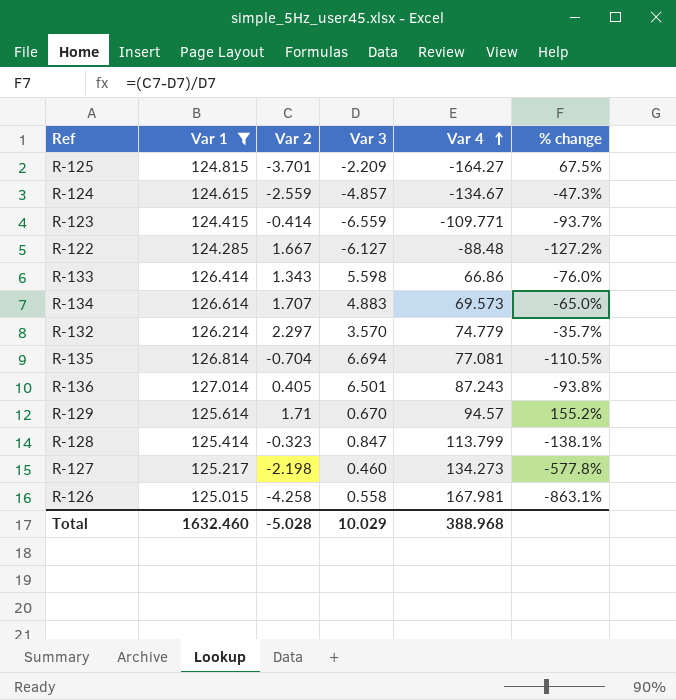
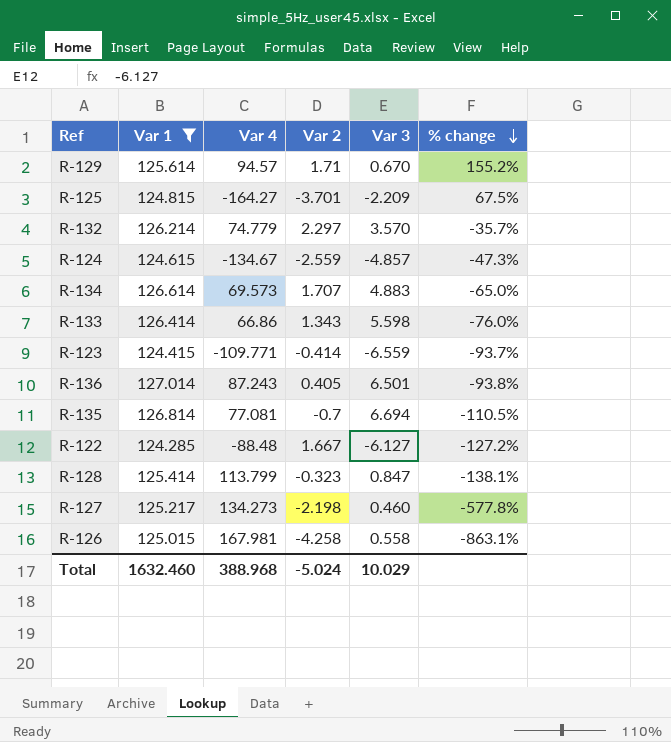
row order: Var 4 ascending -> % change descending
column Var 4 | position: 5 -> 3
R-135 | Var 2: -0.704 -> -0.7
Total | Var 2: -5.028 -> -5.024

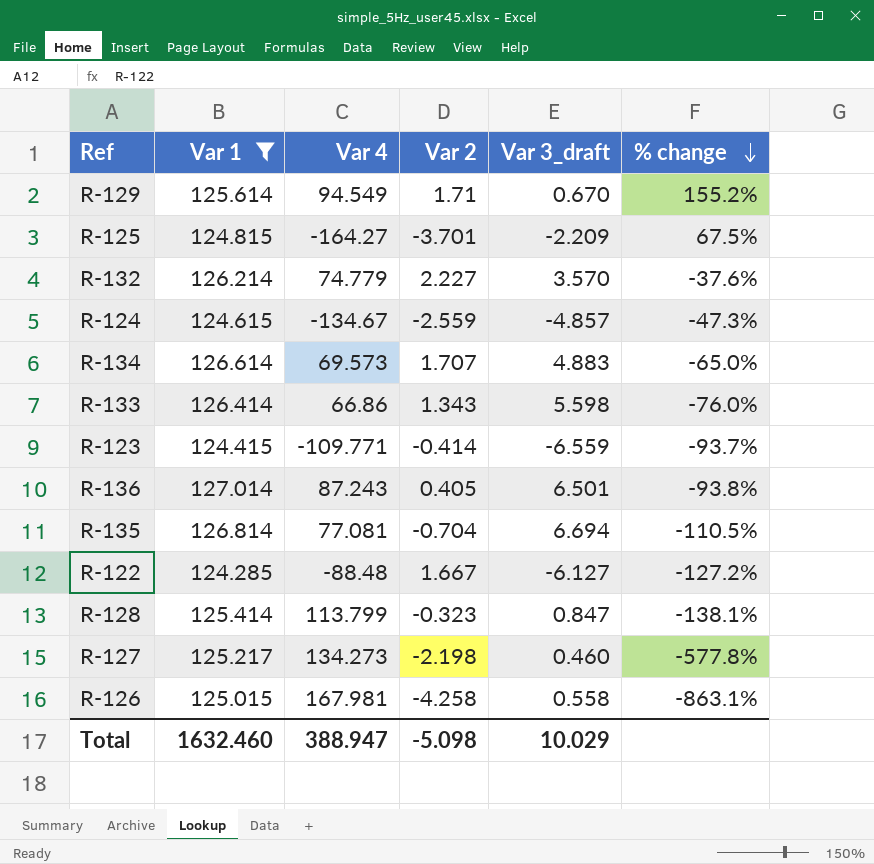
column name: Var 3 -> Var 3_draft
R-129 | Var 4: 94.57 -> 94.549
R-132 | Var 2: 2.297 -> 2.227
R-132 | % change: -35.7% -> -37.6%
R-135 | Var 2: -0.7 -> -0.704
Total | Var 4: 388.968 -> 388.947
Total | Var 2: -5.024 -> -5.098

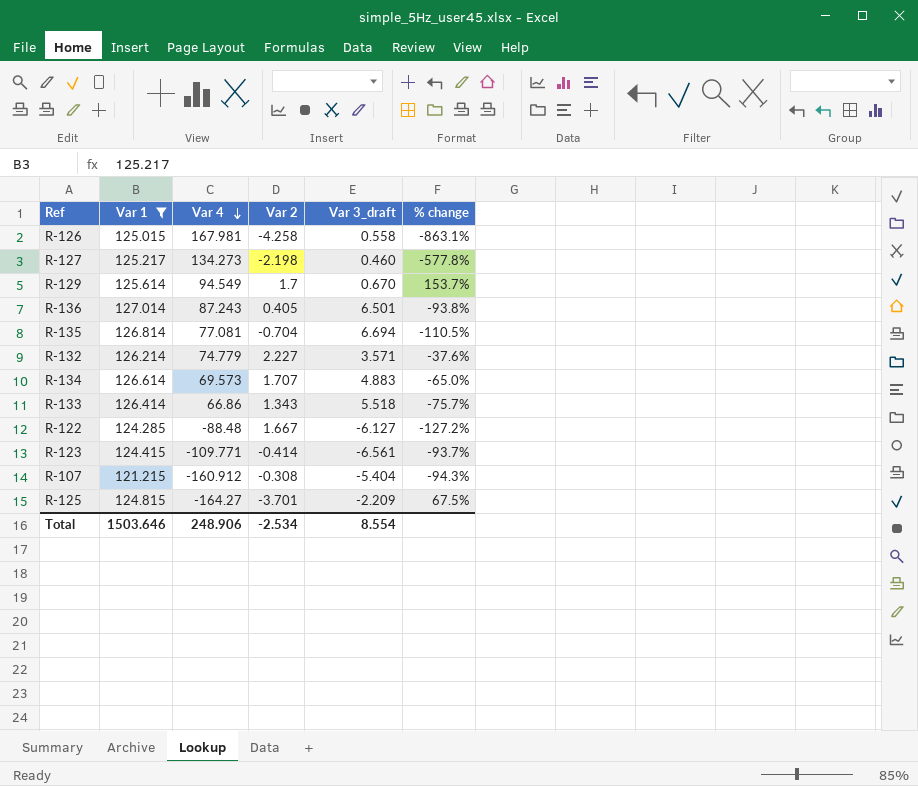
row order: % change descending -> Var 4 descending
row R-124: 124.615 | -134.67 | -2.559 | -4.857 | -47.3% -> none
row R-128: 125.414 | 113.799 | -0.323 | 0.847 | -138.1% -> none
R-129 | Var 2: 1.71 -> 1.7
R-129 | % change: 155.2% -> 153.7%
R-132 | Var 3_draft: 3.570 -> 3.571
R-133 | Var 3_draft: 5.598 -> 5.518
R-133 | % change: -76.0% -> -75.7%
R-123 | Var 3_draft: -6.559 -> -6.561
row R-107: none -> 121.215 | -160.912 | -0.308 | -5.404 | -94.3%
Total | Var 1: 1632.460 -> 1503.646
Total | Var 4: 388.947 -> 248.906
Total | Var 2: -5.098 -> -2.534
Total | Var 3_draft: 10.029 -> 8.554

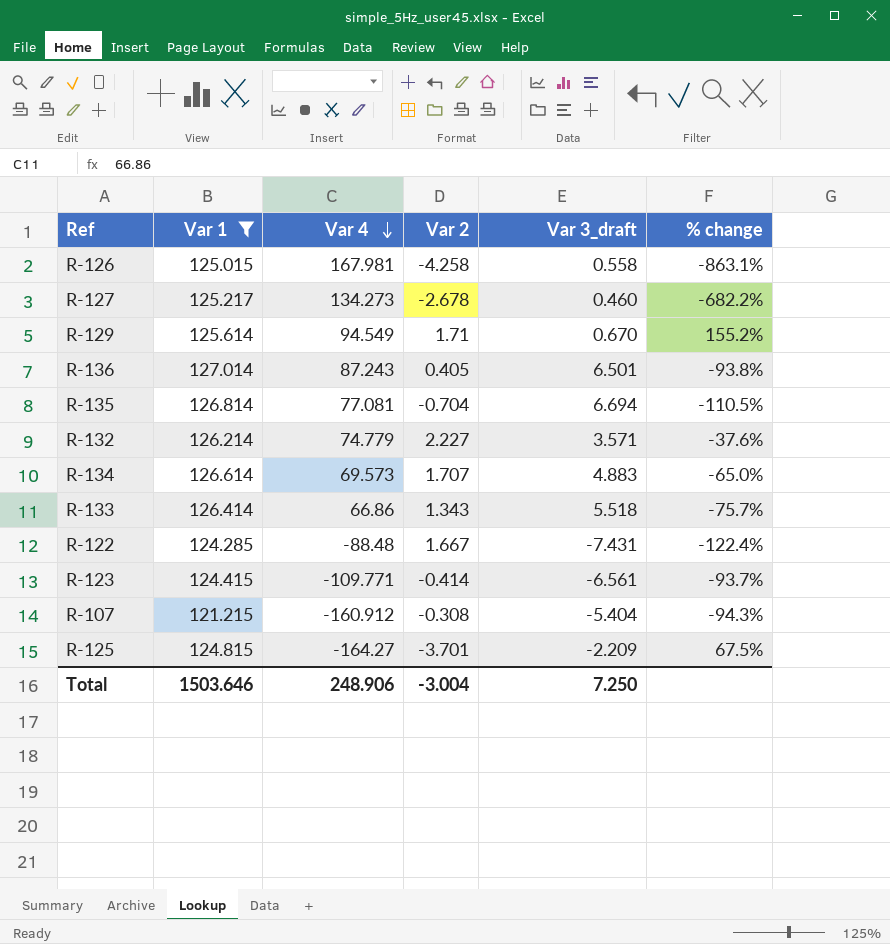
R-127 | Var 2: -2.198 -> -2.678
R-127 | % change: -577.8% -> -682.2%
R-129 | Var 2: 1.7 -> 1.71
R-129 | % change: 153.7% -> 155.2%
R-122 | Var 3_draft: -6.127 -> -7.431
R-122 | % change: -127.2% -> -122.4%
Total | Var 2: -2.534 -> -3.004
Total | Var 3_draft: 8.554 -> 7.250

